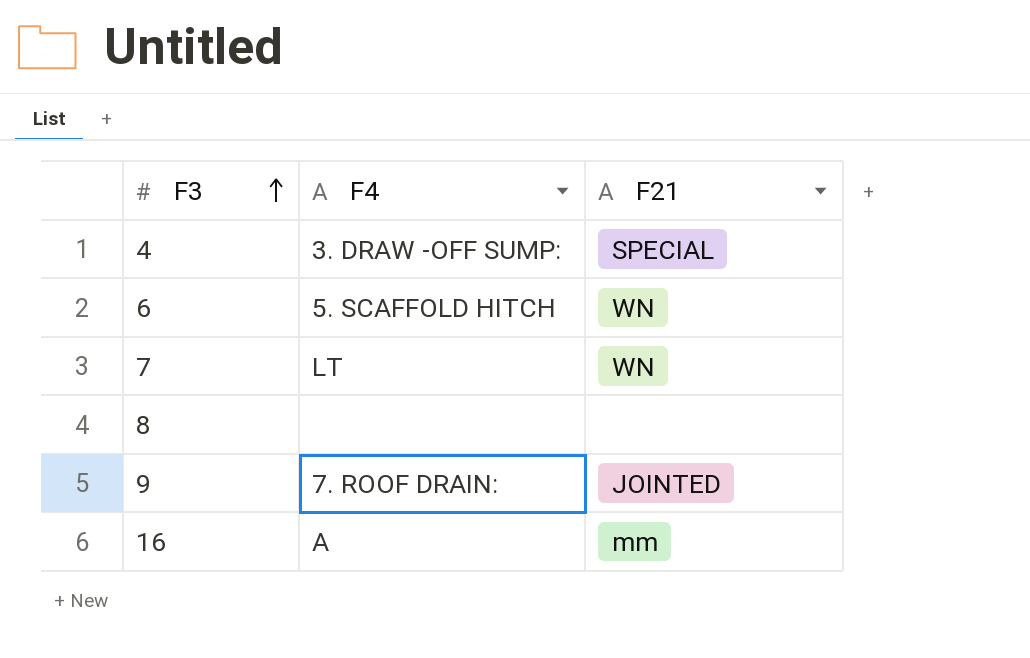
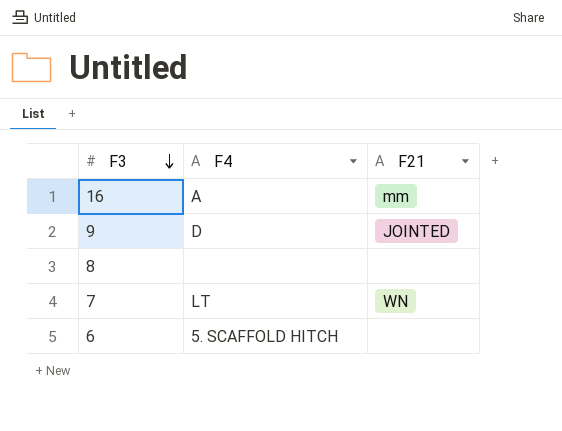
row order: F3 ascending -> F3 descending
row 4: 3. DRAW -OFF SUMP: | SPECIAL -> none
9 | F4: 7. ROOF DRAIN: -> D
6 | F21: WN -> none

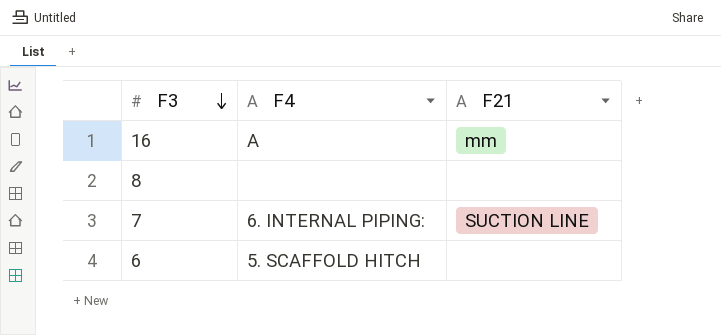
row 9: D | JOINTED -> none
7 | F4: LT -> 6. INTERNAL PIPING:
7 | F21: WN -> SUCTION LINE

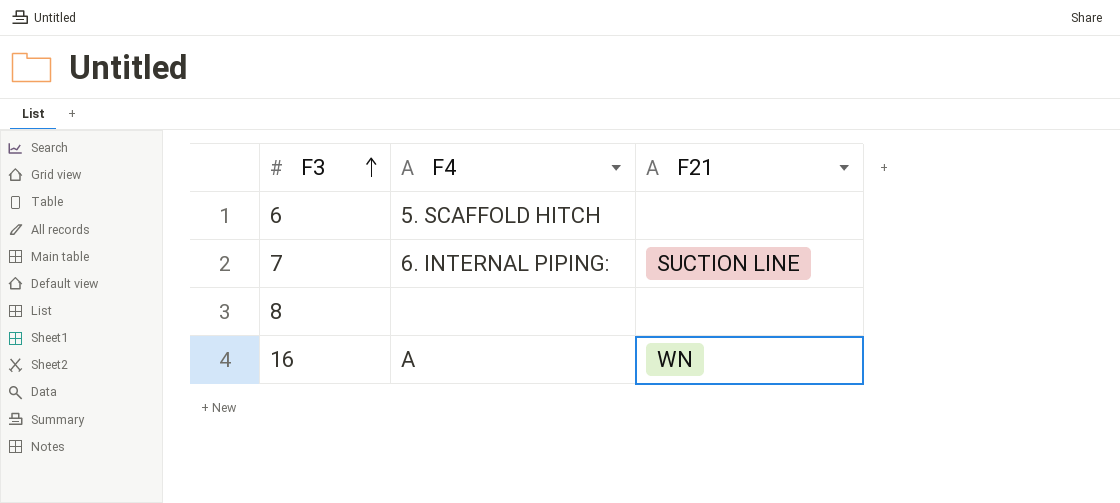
row order: F3 descending -> F3 ascending
16 | F21: mm -> WN

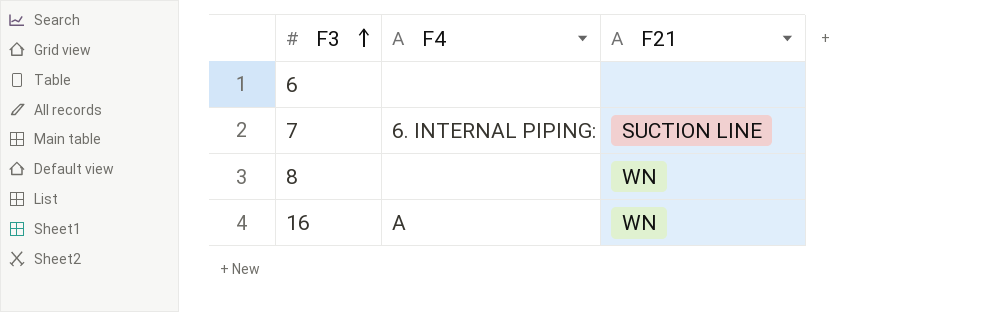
6 | F4: 5. SCAFFOLD HITCH -> none
8 | F21: none -> WN

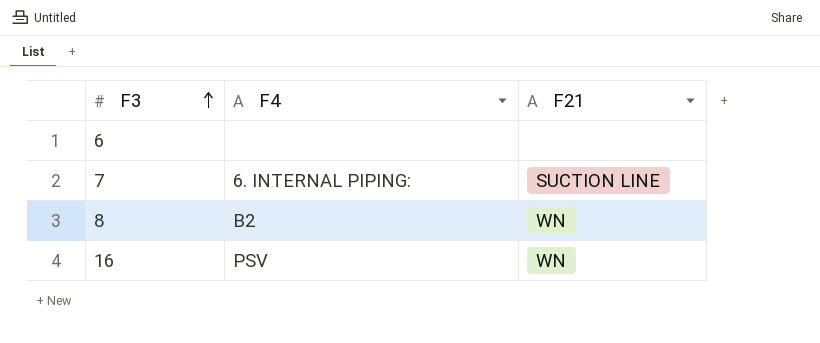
8 | F4: none -> B2
16 | F4: A -> PSV

